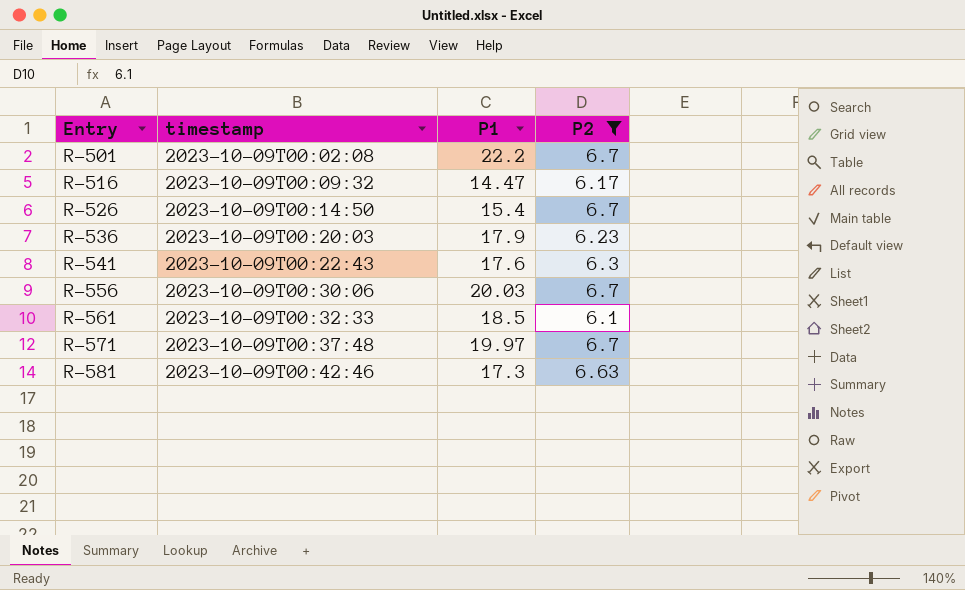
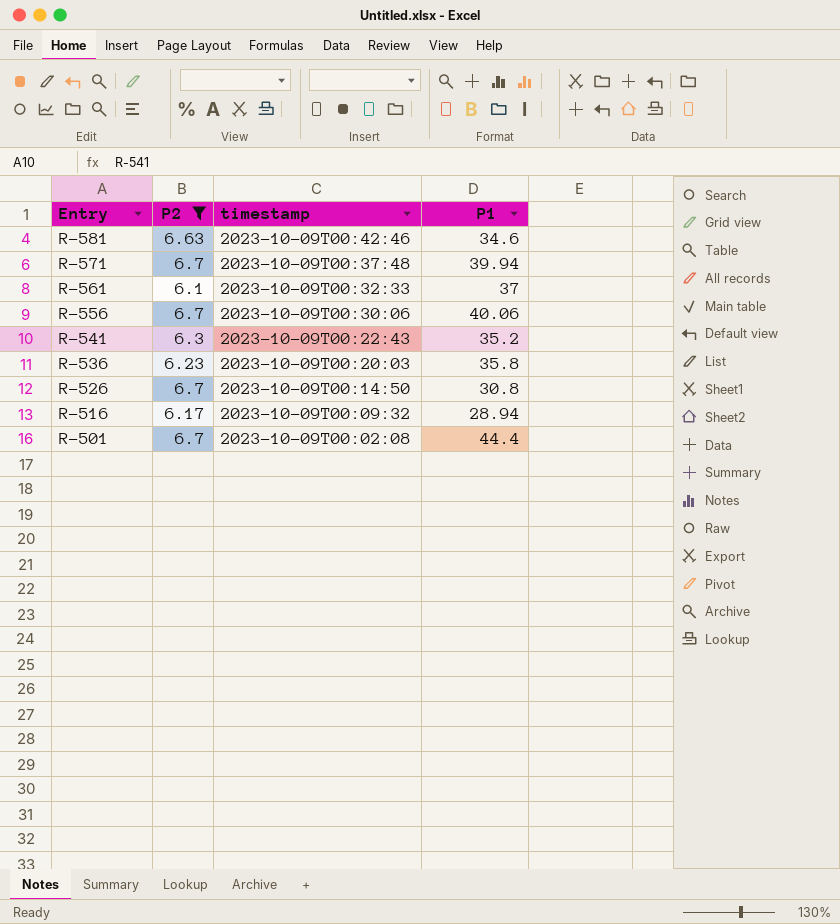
row order: Entry ascending -> Entry descending
column P2 | position: 4 -> 2
R-581 | P1: 17.3 -> 34.6
R-571 | P1: 19.97 -> 39.94
R-561 | P1: 18.5 -> 37
R-556 | P1: 20.03 -> 40.06
R-541 | P1: 17.6 -> 35.2
R-536 | P1: 17.9 -> 35.8
R-526 | P1: 15.4 -> 30.8
R-516 | P1: 14.47 -> 28.94
R-501 | P1: 22.2 -> 44.4

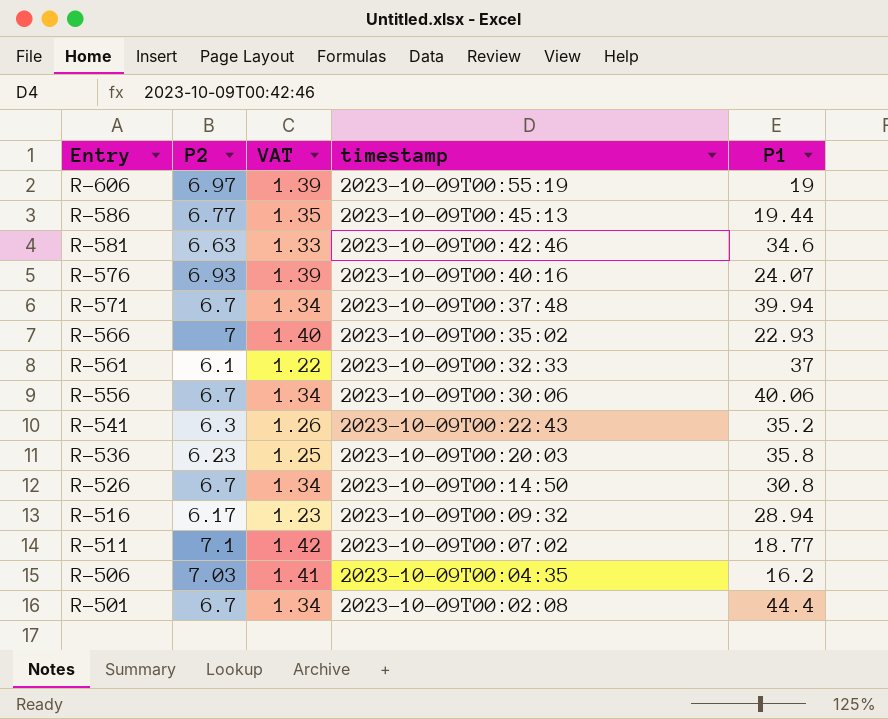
filter: P2 <= 6.7 -> none
column VAT | formula: none -> [P2] * 0.2

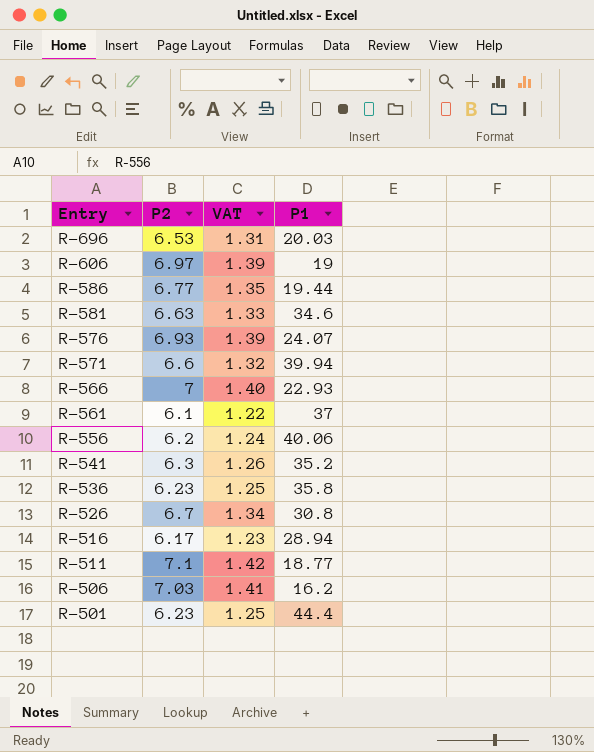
column timestamp | position: 4 -> none
row R-696: none -> 6.53 | 1.31 | 20.03
R-571 | P2: 6.7 -> 6.6
R-571 | VAT: 1.34 -> 1.32
R-556 | P2: 6.7 -> 6.2
R-556 | VAT: 1.34 -> 1.24
R-501 | P2: 6.7 -> 6.23
R-501 | VAT: 1.34 -> 1.25

